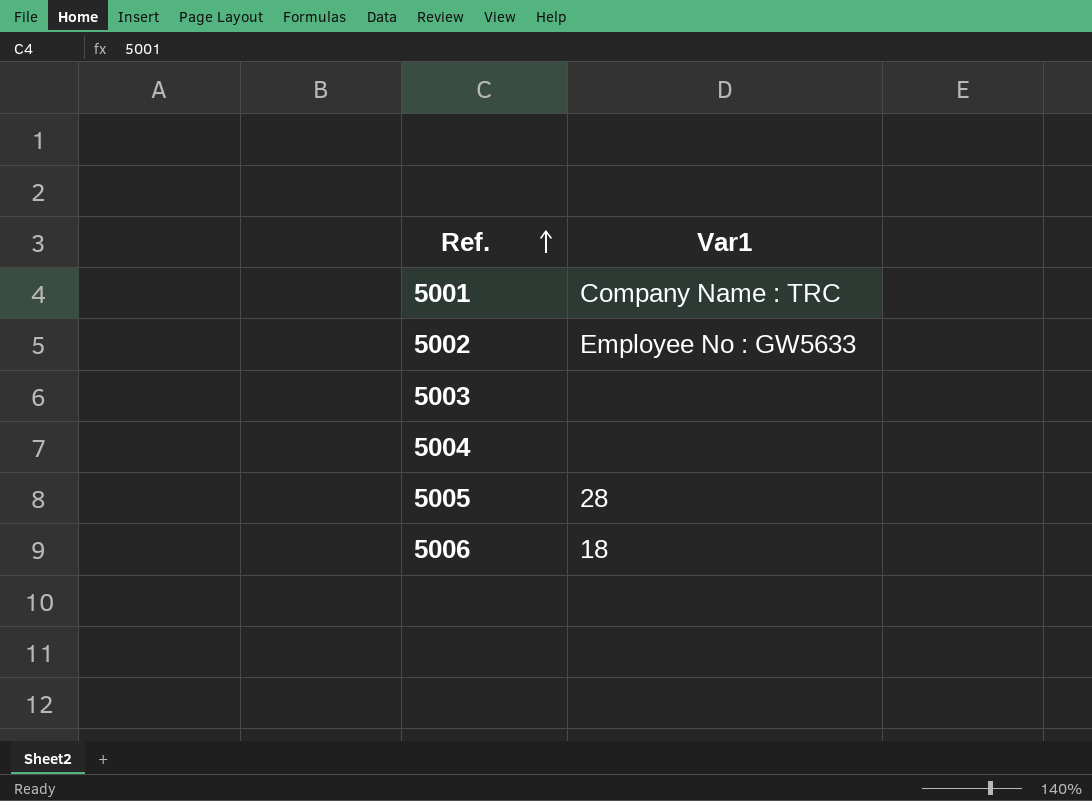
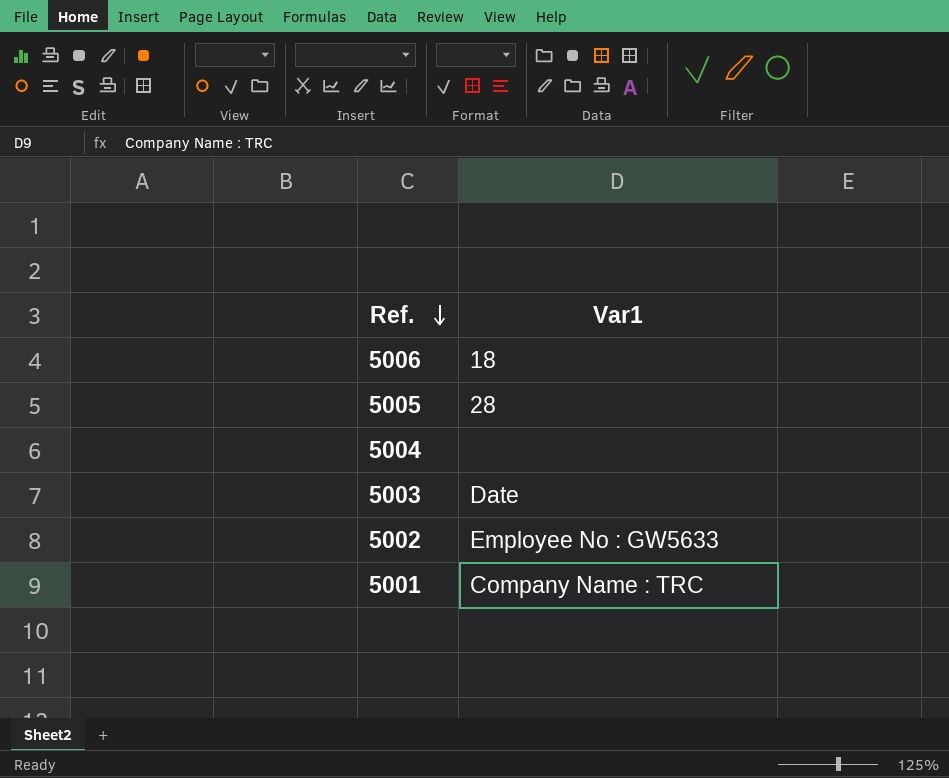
row order: Ref. ascending -> Ref. descending
5003 | Var1: none -> Date

